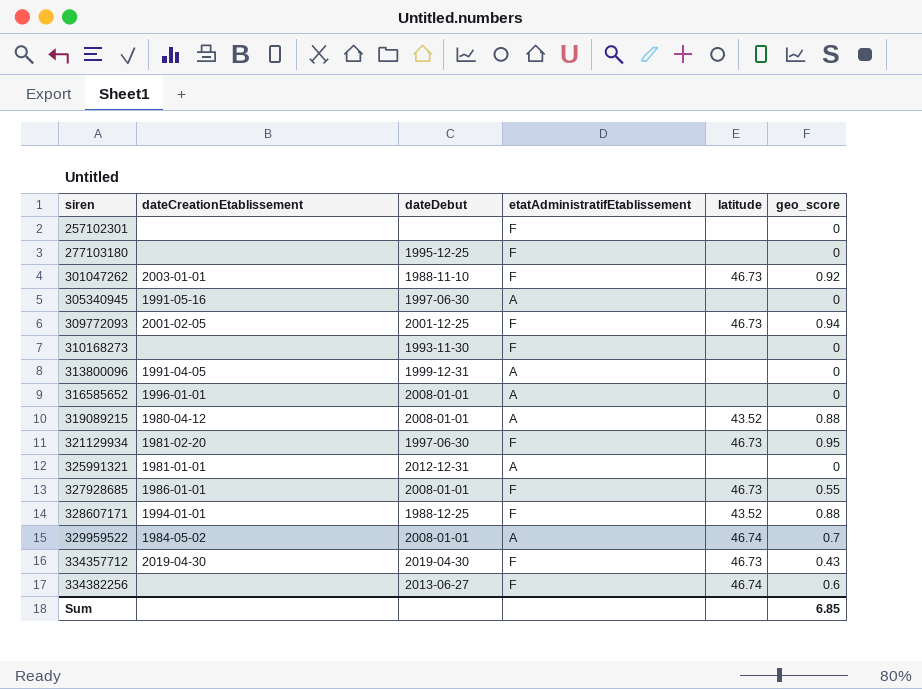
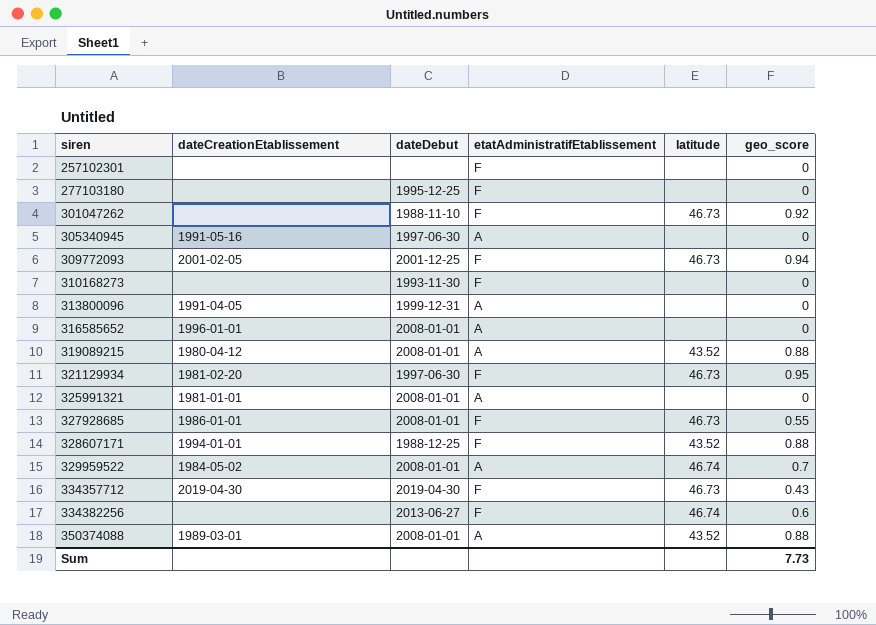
301047262 | dateCreationEtablissement: 2003-01-01 -> none
325991321 | dateDebut: 2012-12-31 -> 2008-01-01
row 350374088: none -> 1989-03-01 | 2008-01-01 | A | 43.52 | 0.88
Sum | geo_score: 6.85 -> 7.73

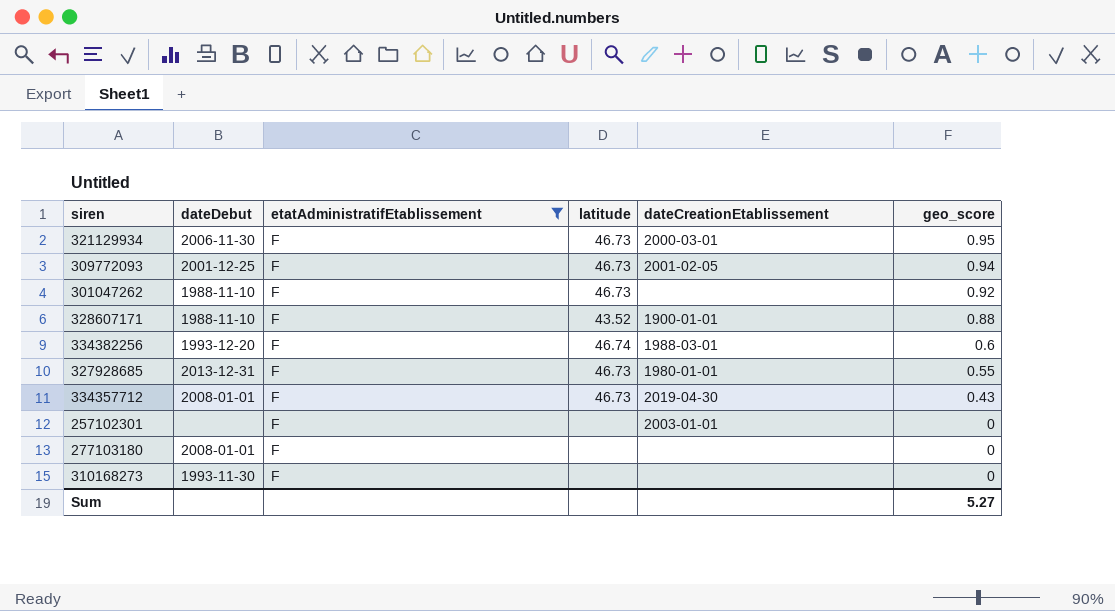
filter: none -> etatAdministratifEtablissement = F
row order: siren ascending -> geo_score descending
column dateCreationEtablissement | position: 2 -> 5
321129934 | dateDebut: 1997-06-30 -> 2006-11-30
321129934 | dateCreationEtablissement: 1981-02-20 -> 2000-03-01
328607171 | dateDebut: 1988-12-25 -> 1988-11-10
328607171 | dateCreationEtablissement: 1994-01-01 -> 1900-01-01
334382256 | dateDebut: 2013-06-27 -> 1993-12-20
334382256 | dateCreationEtablissement: none -> 1988-03-01
327928685 | dateDebut: 2008-01-01 -> 2013-12-31
327928685 | dateCreationEtablissement: 1986-01-01 -> 1980-01-01
334357712 | dateDebut: 2019-04-30 -> 2008-01-01
257102301 | dateCreationEtablissement: none -> 2003-01-01
277103180 | dateDebut: 1995-12-25 -> 2008-01-01
Sum | geo_score: 7.73 -> 5.27

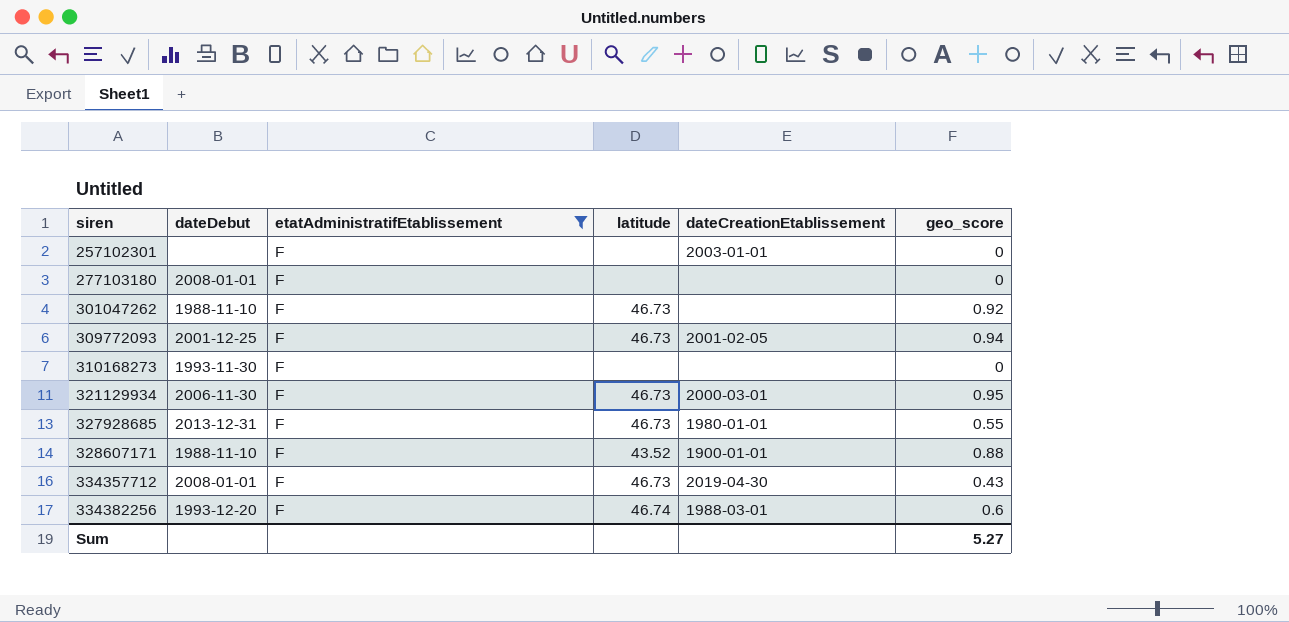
row order: geo_score descending -> siren ascending

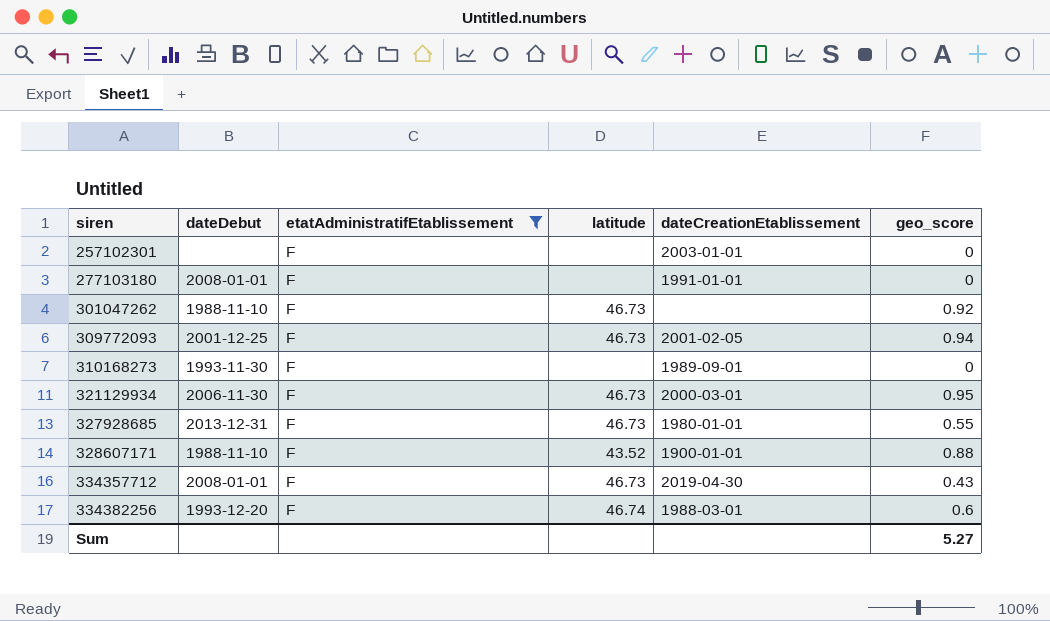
277103180 | dateCreationEtablissement: none -> 1991-01-01
310168273 | dateCreationEtablissement: none -> 1989-09-01

